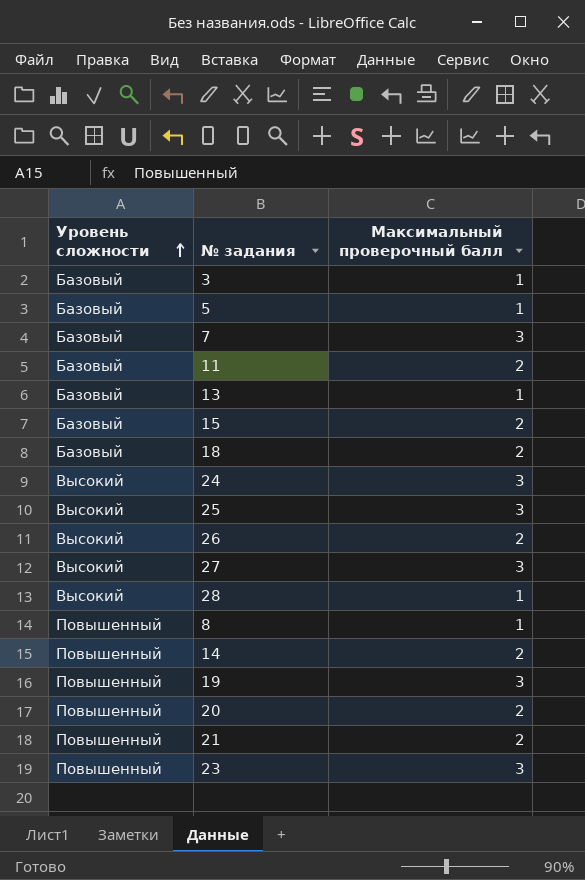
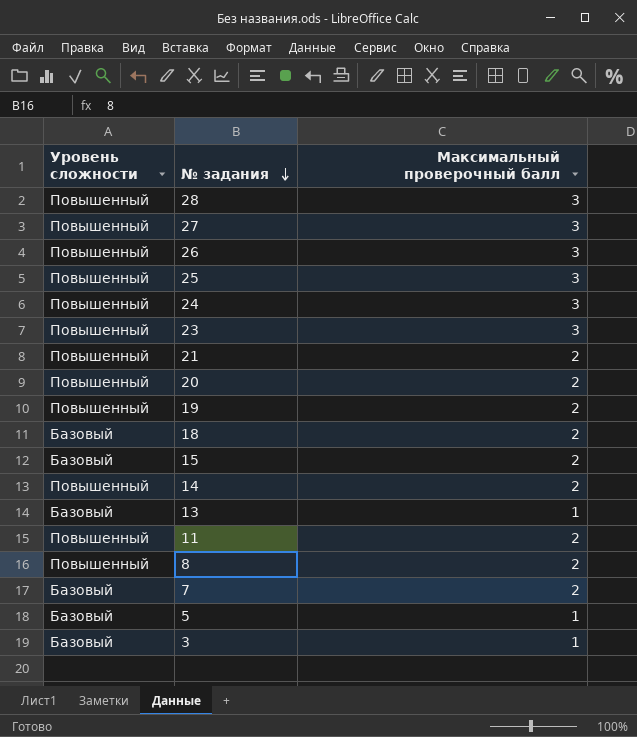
row order: Уровень сложности ascending -> № задания descending
28 | Уровень сложности: Высокий -> Повышенный
28 | Максимальный проверочный балл: 1 -> 3
27 | Уровень сложности: Высокий -> Повышенный
26 | Уровень сложности: Высокий -> Повышенный
26 | Максимальный проверочный балл: 2 -> 3
25 | Уровень сложности: Высокий -> Повышенный
24 | Уровень сложности: Высокий -> Повышенный
19 | Максимальный проверочный балл: 3 -> 2
11 | Уровень сложности: Базовый -> Повышенный
8 | Максимальный проверочный балл: 1 -> 2
7 | Максимальный проверочный балл: 3 -> 2

